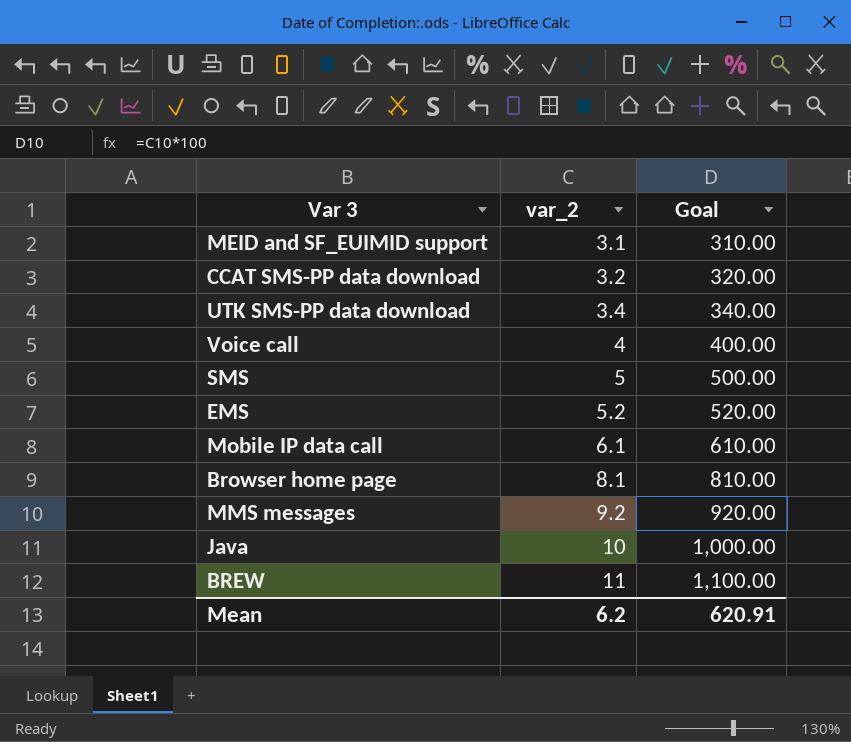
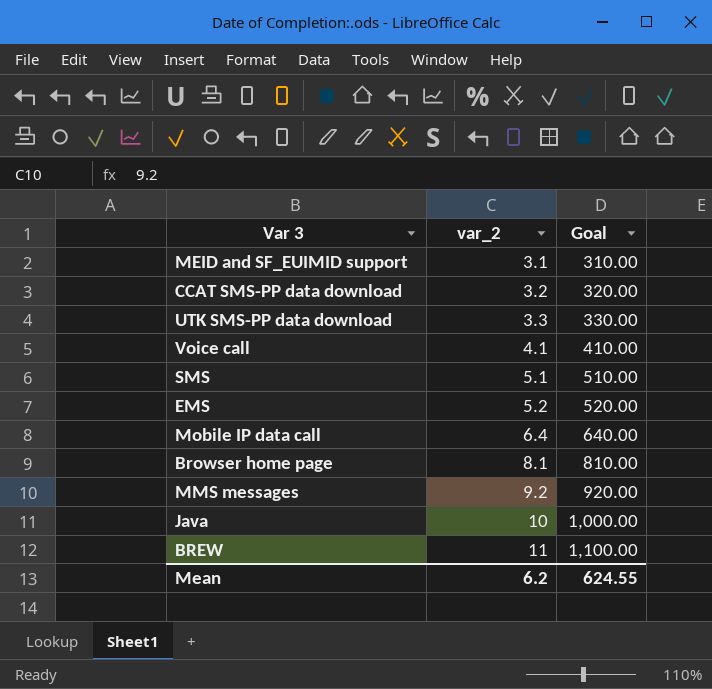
UTK SMS-PP data download | var_2: 3.4 -> 3.3
UTK SMS-PP data download | Goal: 340.00 -> 330.00
Voice call | var_2: 4 -> 4.1
Voice call | Goal: 400.00 -> 410.00
SMS | var_2: 5 -> 5.1
SMS | Goal: 500.00 -> 510.00
Mobile IP data call | var_2: 6.1 -> 6.4
Mobile IP data call | Goal: 610.00 -> 640.00
Mean | Goal: 620.91 -> 624.55

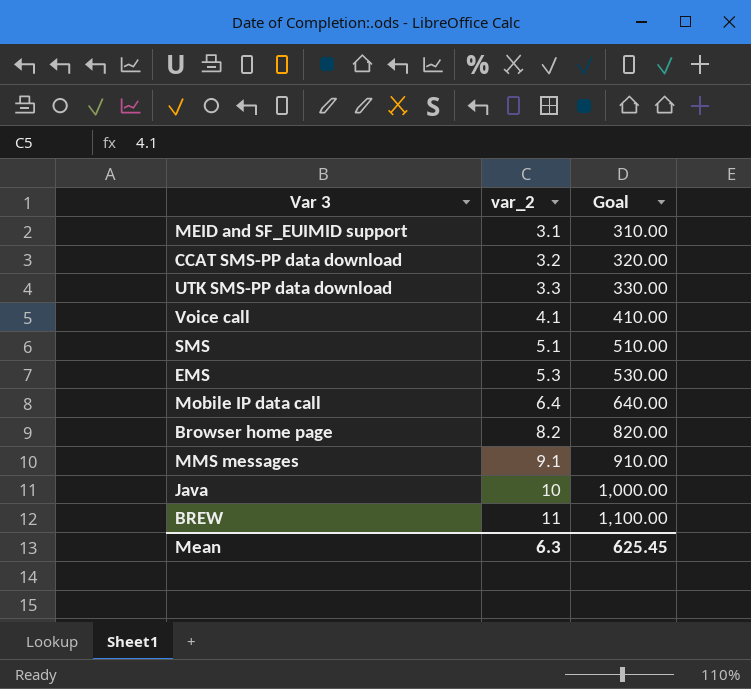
EMS | var_2: 5.2 -> 5.3
EMS | Goal: 520.00 -> 530.00
Browser home page | var_2: 8.1 -> 8.2
Browser home page | Goal: 810.00 -> 820.00
MMS messages | var_2: 9.2 -> 9.1
MMS messages | Goal: 920.00 -> 910.00
Mean | var_2: 6.2 -> 6.3
Mean | Goal: 624.55 -> 625.45

